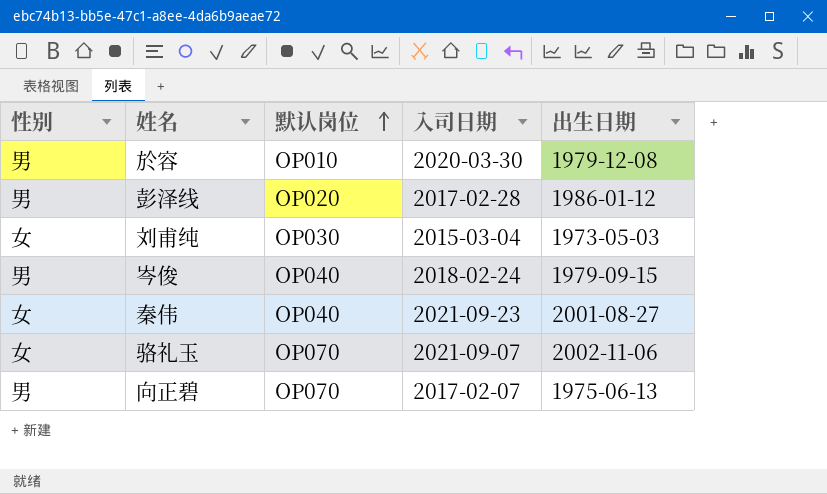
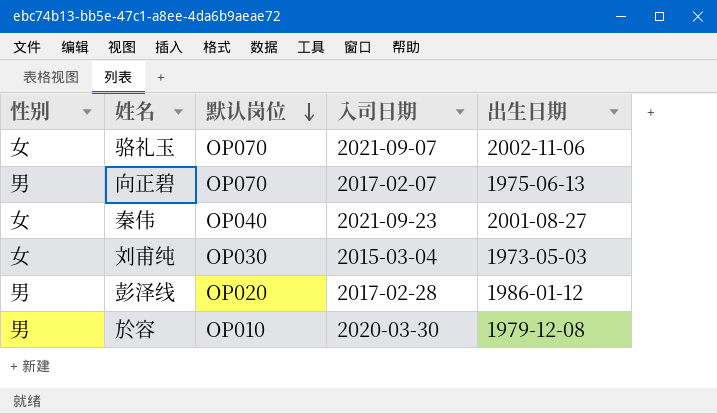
row order: 默认岗位 ascending -> 默认岗位 descending
row 岑俊: 男 | OP040 | 2018-02-24 | 1979-09-15 -> none

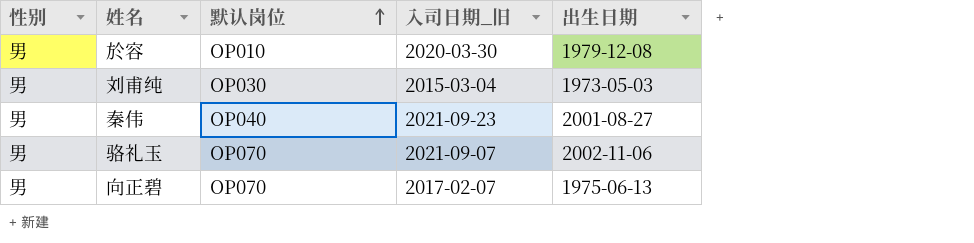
row order: 默认岗位 descending -> 默认岗位 ascending
column name: 入司日期 -> 入司日期_旧
row 彭泽线: 男 | OP020 | 2017-02-28 | 1986-01-12 -> none
刘甫纯 | 性别: 女 -> 男
秦伟 | 性别: 女 -> 男
骆礼玉 | 性别: 女 -> 男

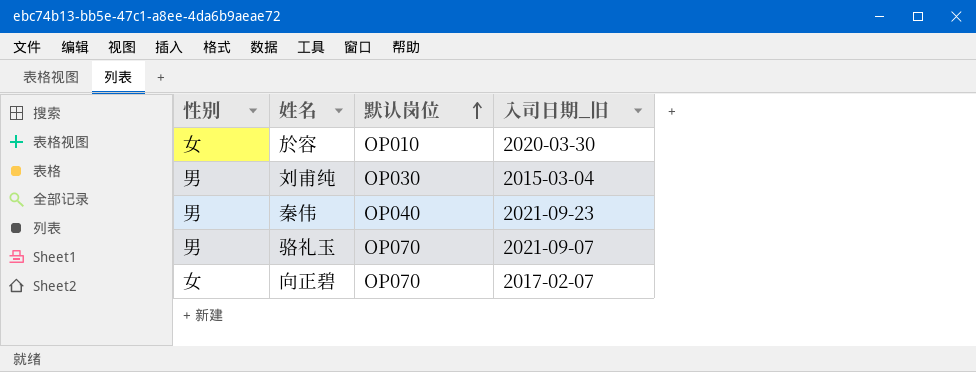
column 出生日期 | position: 5 -> none
於容 | 性别: 男 -> 女
向正碧 | 性别: 男 -> 女

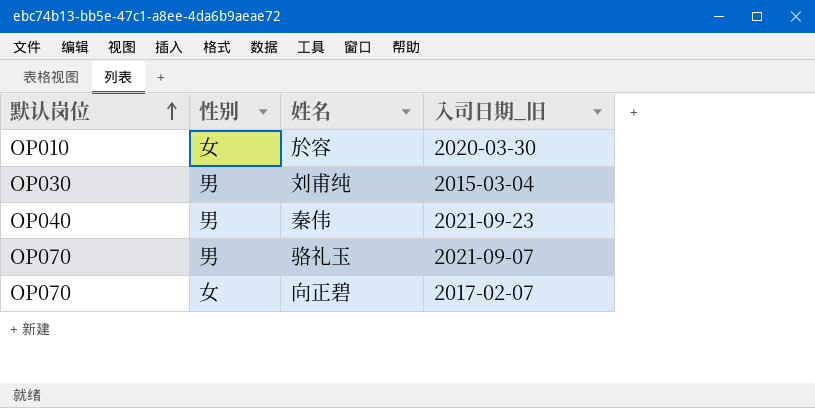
column 默认岗位 | position: 3 -> 1

